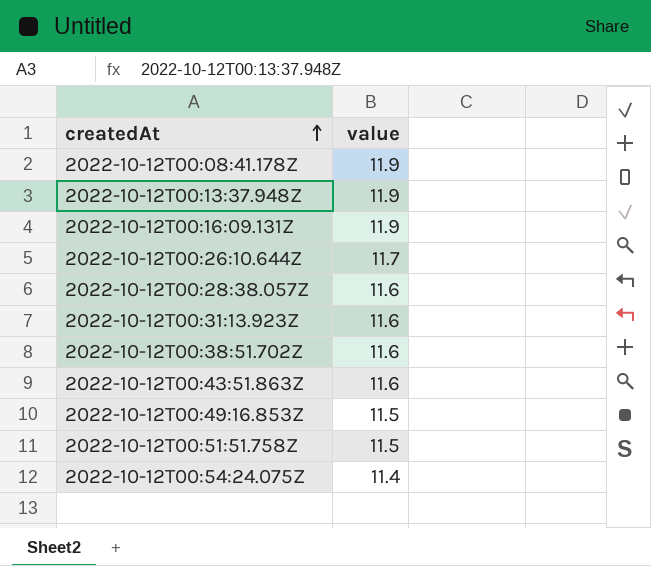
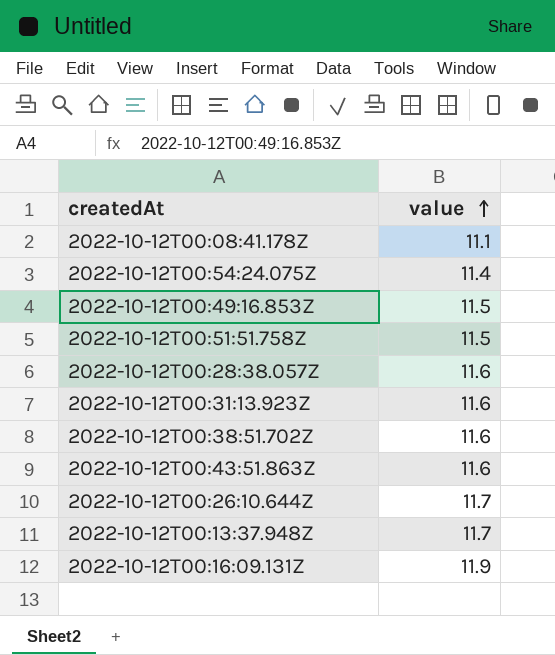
row order: createdAt ascending -> value ascending
2022-10-12T00:08:41.178Z | value: 11.9 -> 11.1
2022-10-12T00:13:37.948Z | value: 11.9 -> 11.7

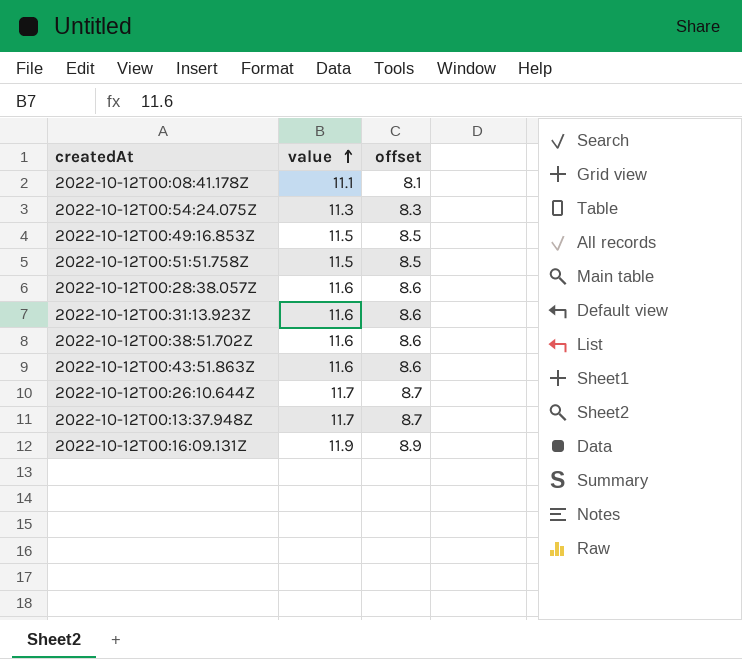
column offset | formula: none -> [value] - 3
2022-10-12T00:54:24.075Z | value: 11.4 -> 11.3

